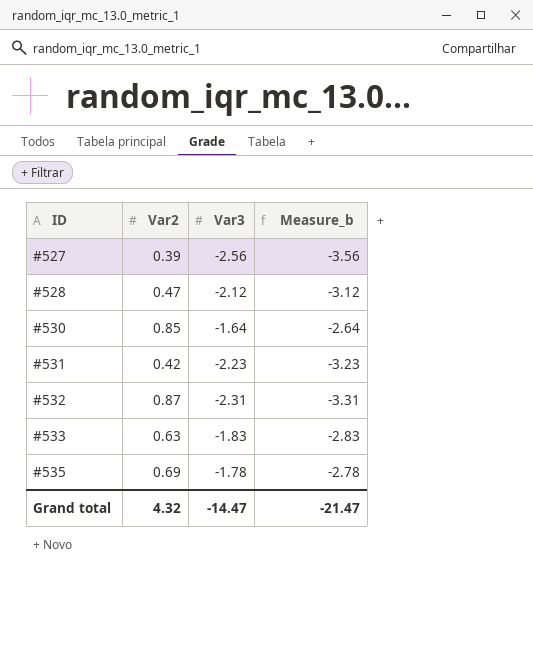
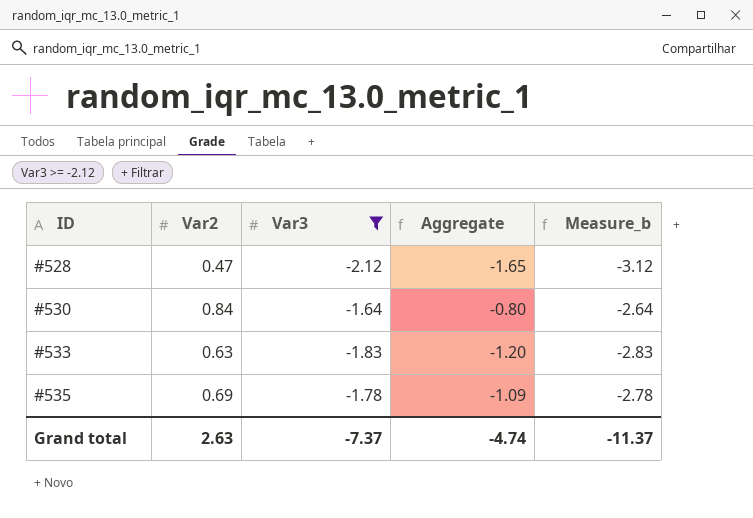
filter: none -> Var3 >= -2.12
column Aggregate | formula: none -> [Var2] + [Var3]
#530 | Var2: 0.85 -> 0.84
Grand total | Var2: 4.32 -> 2.63
Grand total | Var3: -14.47 -> -7.37
Grand total | Measure_b: -21.47 -> -11.37

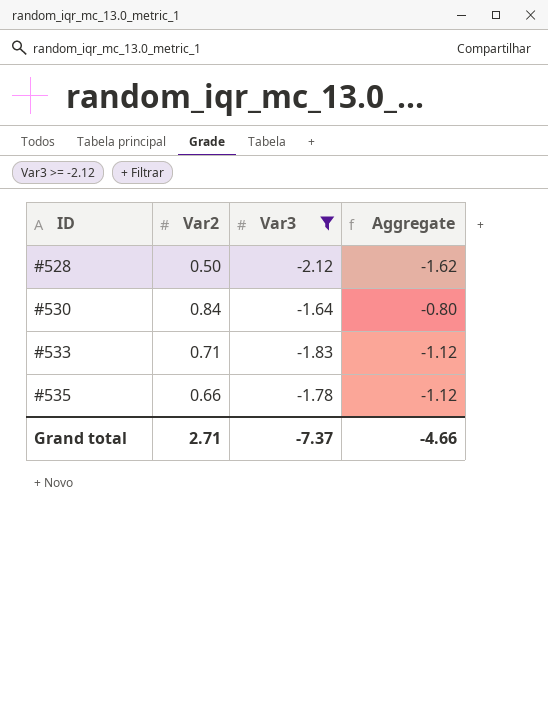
column Measure_b | formula: [Var3] - 1 -> none
#528 | Var2: 0.47 -> 0.50
#528 | Aggregate: -1.65 -> -1.62
#533 | Var2: 0.63 -> 0.71
#533 | Aggregate: -1.20 -> -1.12
#535 | Var2: 0.69 -> 0.66
#535 | Aggregate: -1.09 -> -1.12
Grand total | Var2: 2.63 -> 2.71
Grand total | Aggregate: -4.74 -> -4.66

